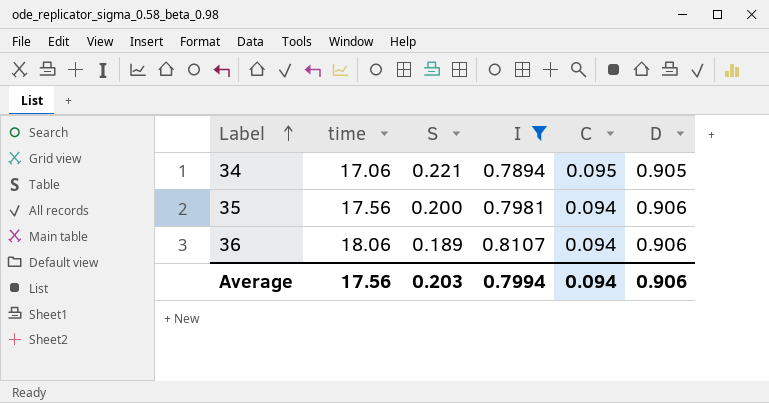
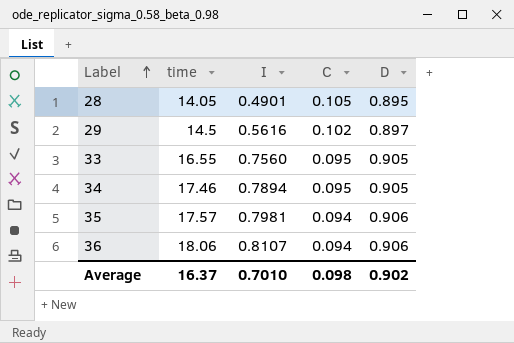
filter: I >= 0.7894 -> none
column S | position: 3 -> none
34 | time: 17.06 -> 17.46
35 | time: 17.56 -> 17.57
Average | time: 17.56 -> 16.37
Average | I: 0.7994 -> 0.7010
Average | C: 0.094 -> 0.098
Average | D: 0.906 -> 0.902

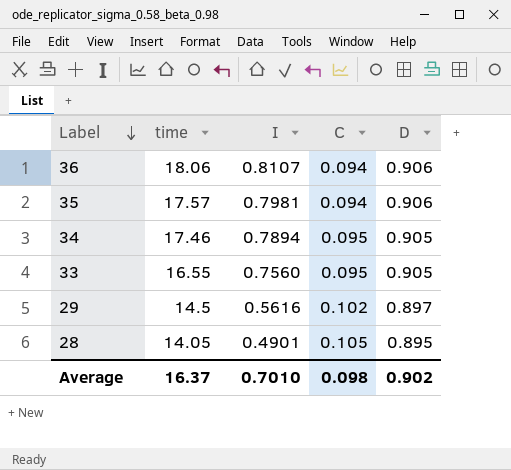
row order: Label ascending -> Label descending

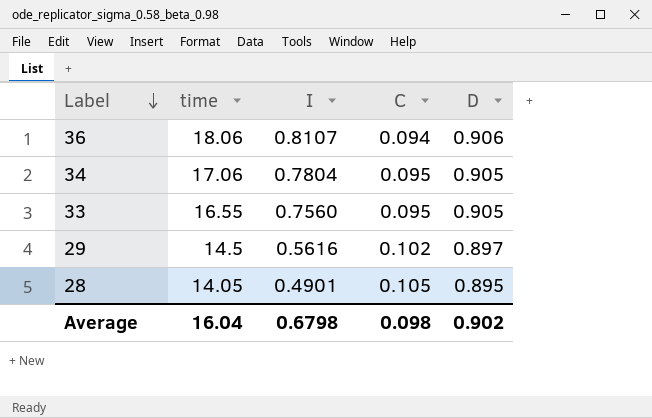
row 35: 17.57 | 0.7981 | 0.094 | 0.906 -> none
34 | time: 17.46 -> 17.06
34 | I: 0.7894 -> 0.7804
Average | time: 16.37 -> 16.04
Average | I: 0.7010 -> 0.6798

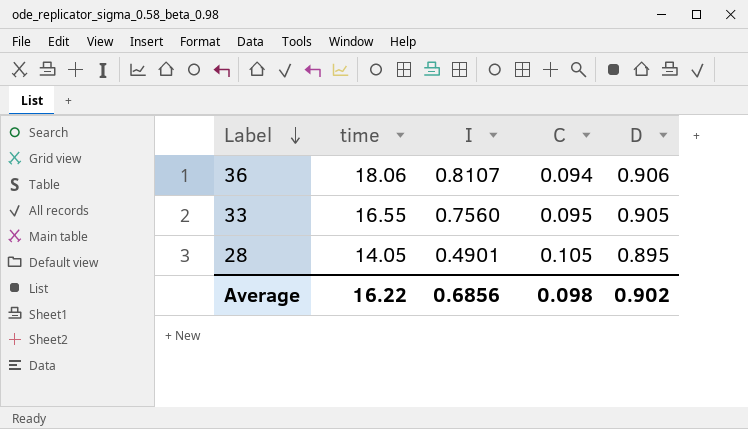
row 34: 17.06 | 0.7804 | 0.095 | 0.905 -> none
row 29: 14.5 | 0.5616 | 0.102 | 0.897 -> none
Average | time: 16.04 -> 16.22
Average | I: 0.6798 -> 0.6856

